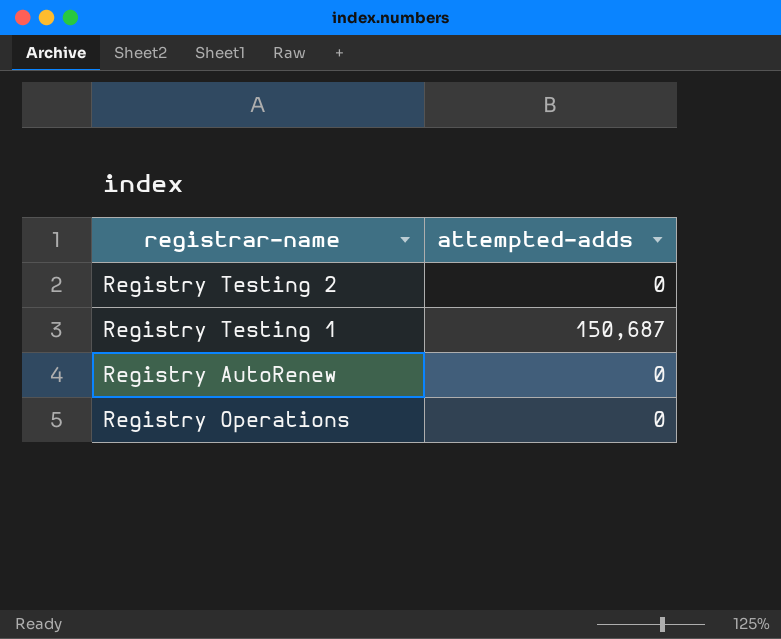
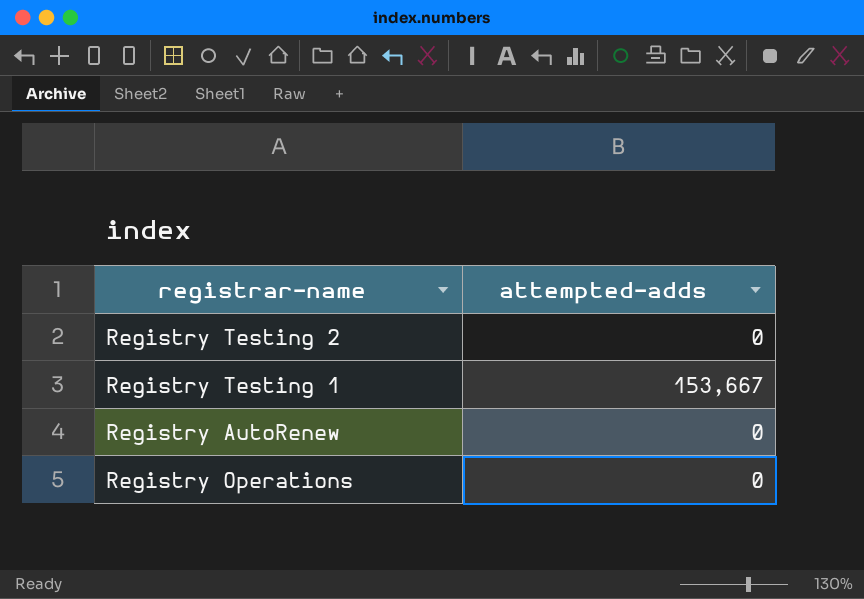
Registry Testing 1 | attempted-adds: 150,687 -> 153,667

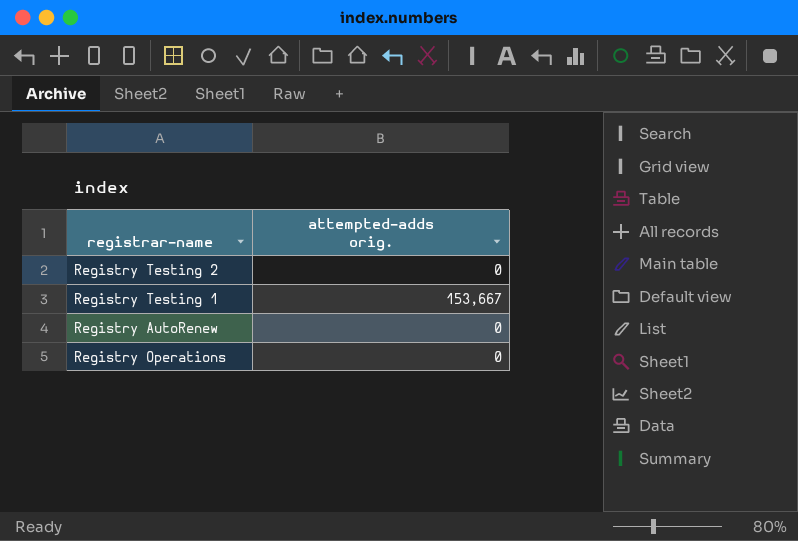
column name: attempted-adds -> attempted-adds orig.

